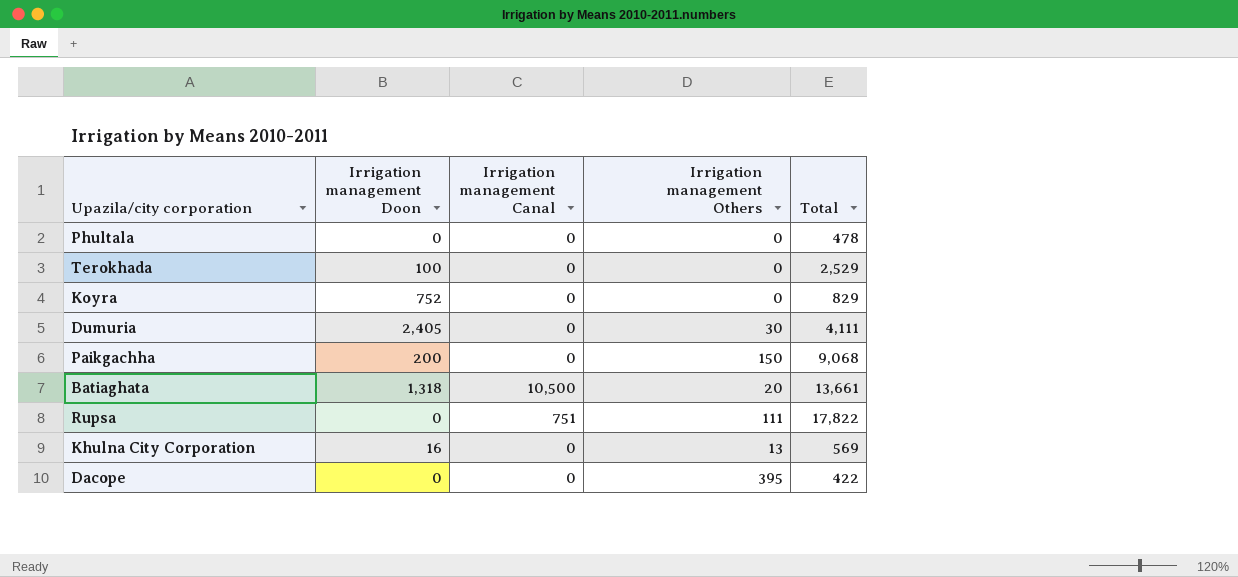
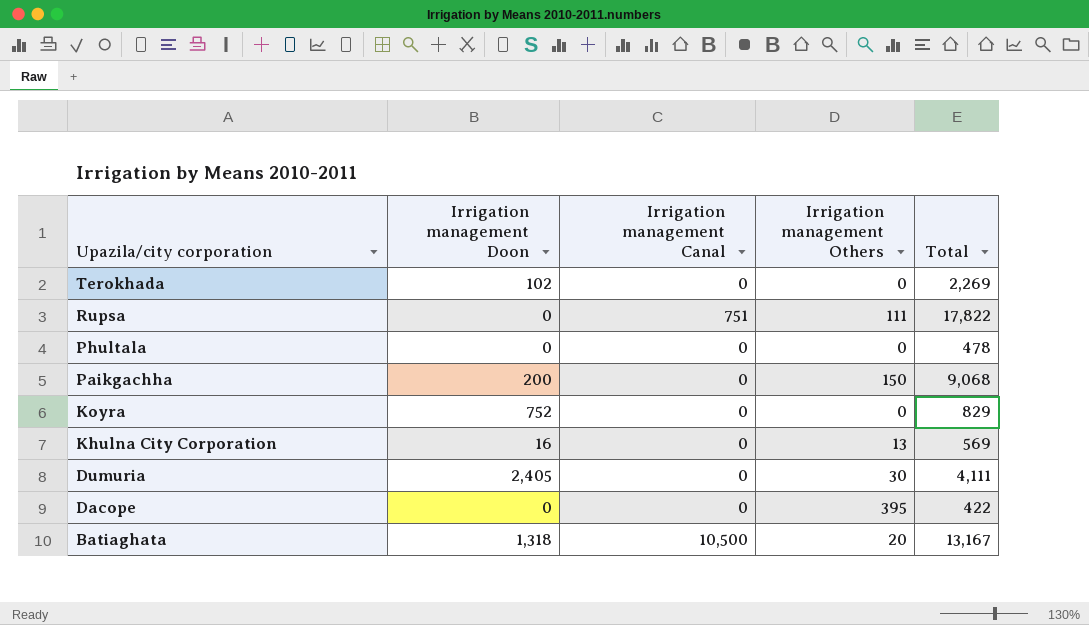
row order: none -> Upazila/city corporation descending
Terokhada | Irrigation management Doon: 100 -> 102
Terokhada | Total: 2,529 -> 2,269
Batiaghata | Total: 13,661 -> 13,167

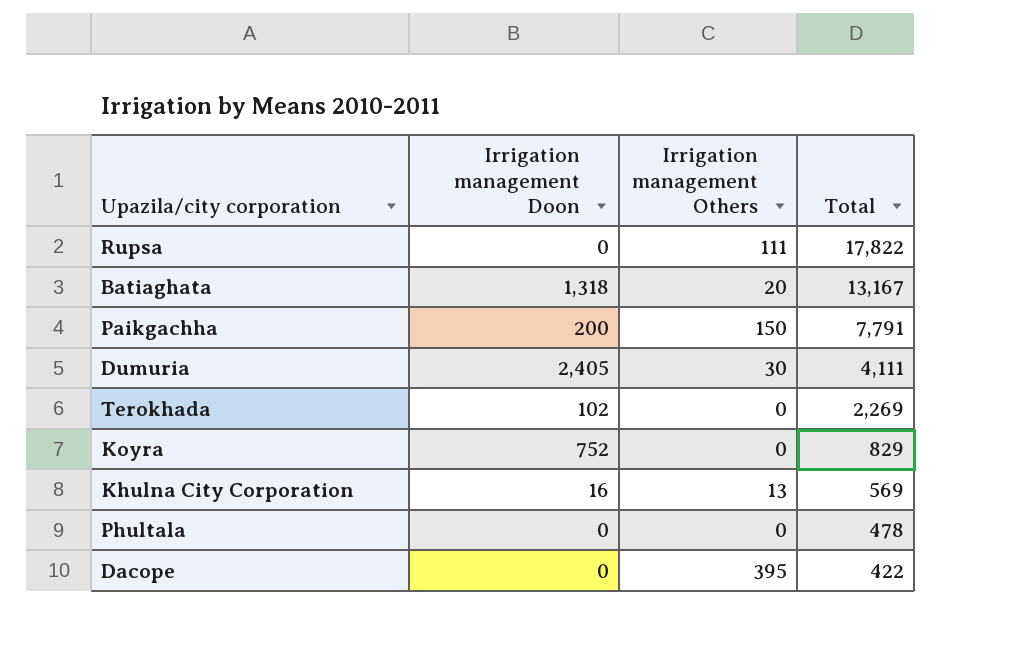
row order: Upazila/city corporation descending -> Total descending
column Irrigation management Canal | position: 3 -> none
Paikgachha | Total: 9,068 -> 7,791

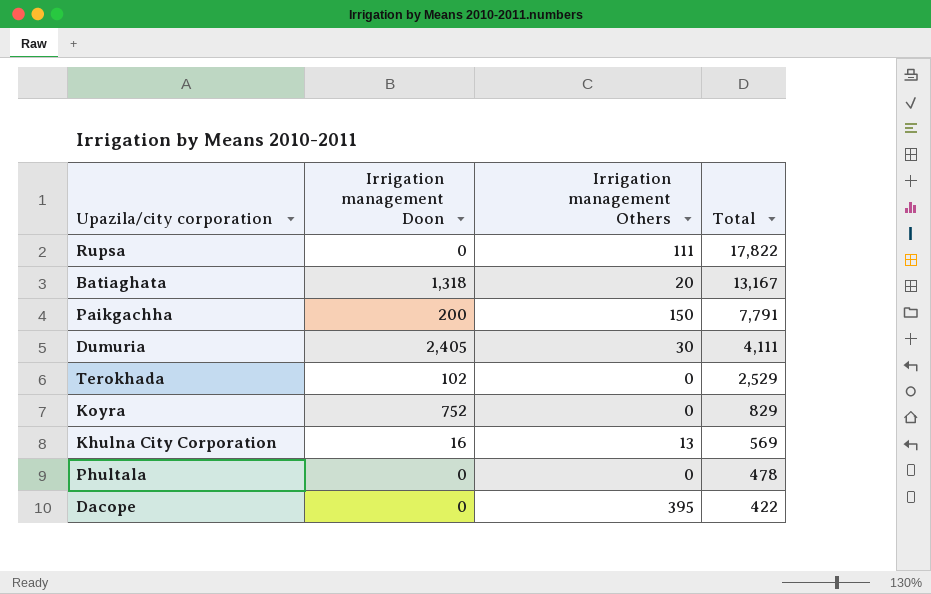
Terokhada | Total: 2,269 -> 2,529

